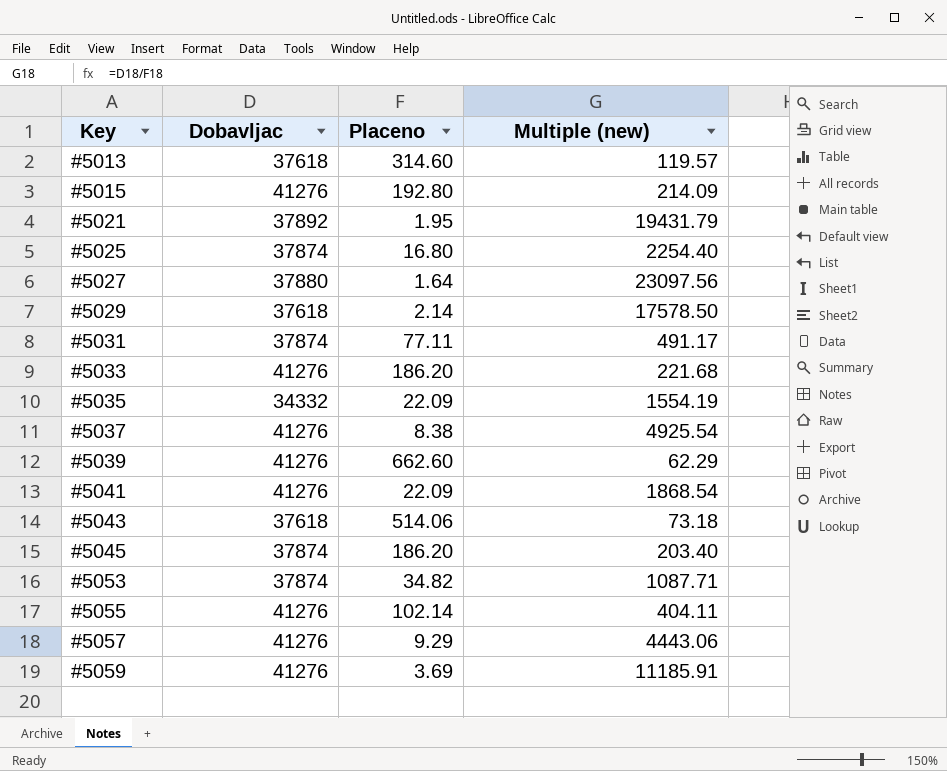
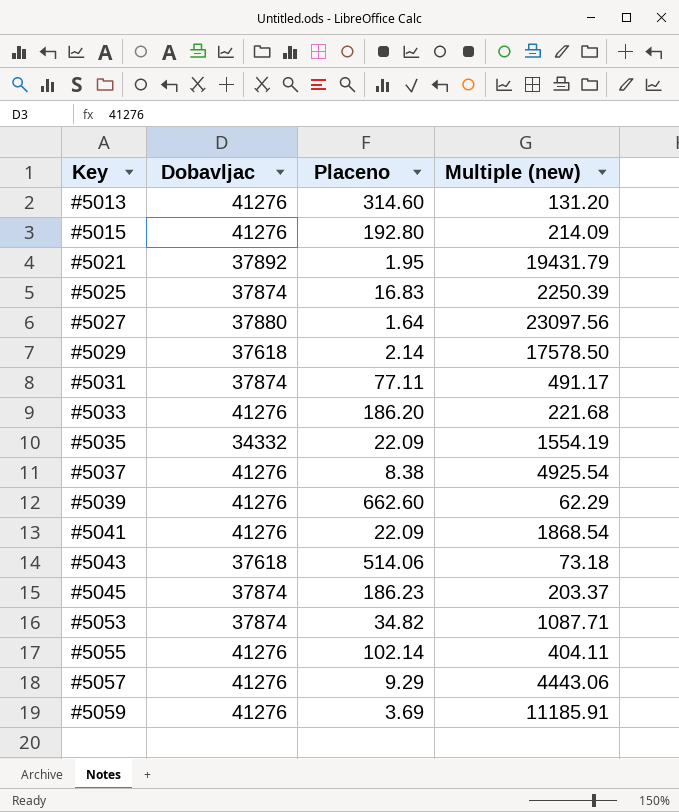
#5013 | Dobavljac: 37618 -> 41276
#5013 | Multiple (new): 119.57 -> 131.20
#5025 | Placeno: 16.80 -> 16.83
#5025 | Multiple (new): 2254.40 -> 2250.39
#5045 | Placeno: 186.20 -> 186.23
#5045 | Multiple (new): 203.40 -> 203.37

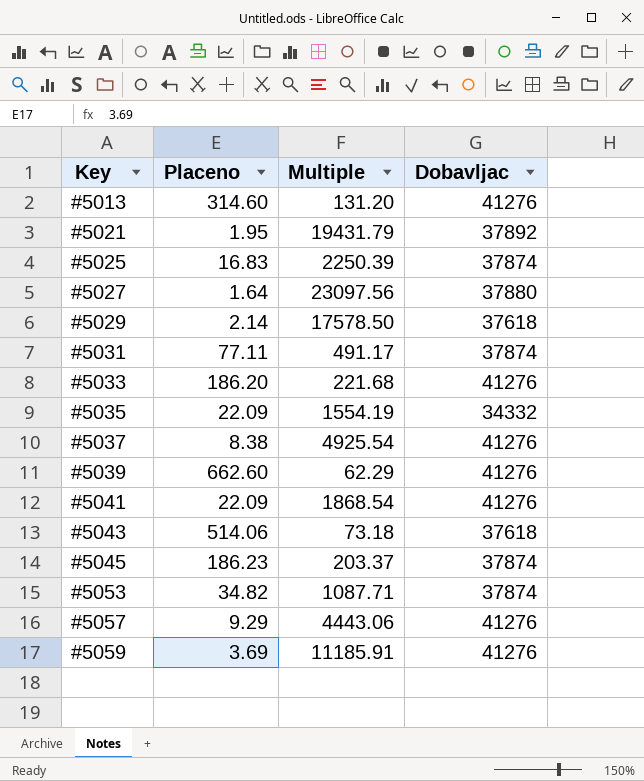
column name: Multiple (new) -> Multiple
column Dobavljac | position: 2 -> 4
row #5015: 41276 | 192.80 | 214.09 -> none
row #5055: 41276 | 102.14 | 404.11 -> none

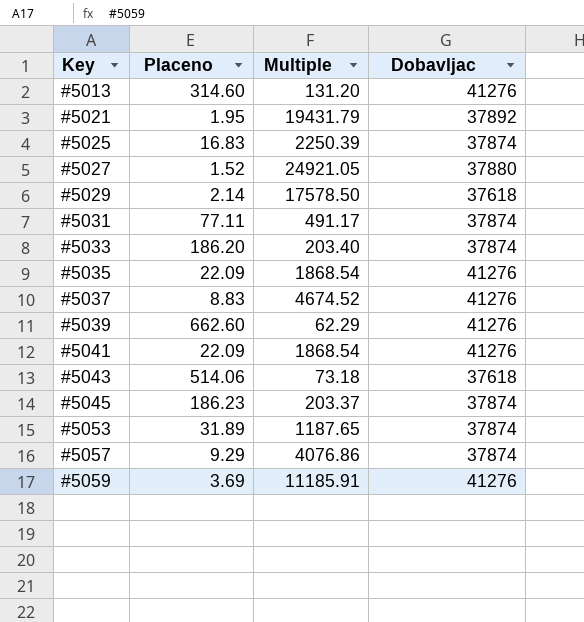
#5027 | Placeno: 1.64 -> 1.52
#5027 | Multiple: 23097.56 -> 24921.05
#5033 | Multiple: 221.68 -> 203.40
#5033 | Dobavljac: 41276 -> 37874
#5035 | Multiple: 1554.19 -> 1868.54
#5035 | Dobavljac: 34332 -> 41276
#5037 | Placeno: 8.38 -> 8.83
#5037 | Multiple: 4925.54 -> 4674.52
#5053 | Placeno: 34.82 -> 31.89
#5053 | Multiple: 1087.71 -> 1187.65
#5057 | Multiple: 4443.06 -> 4076.86
#5057 | Dobavljac: 41276 -> 37874

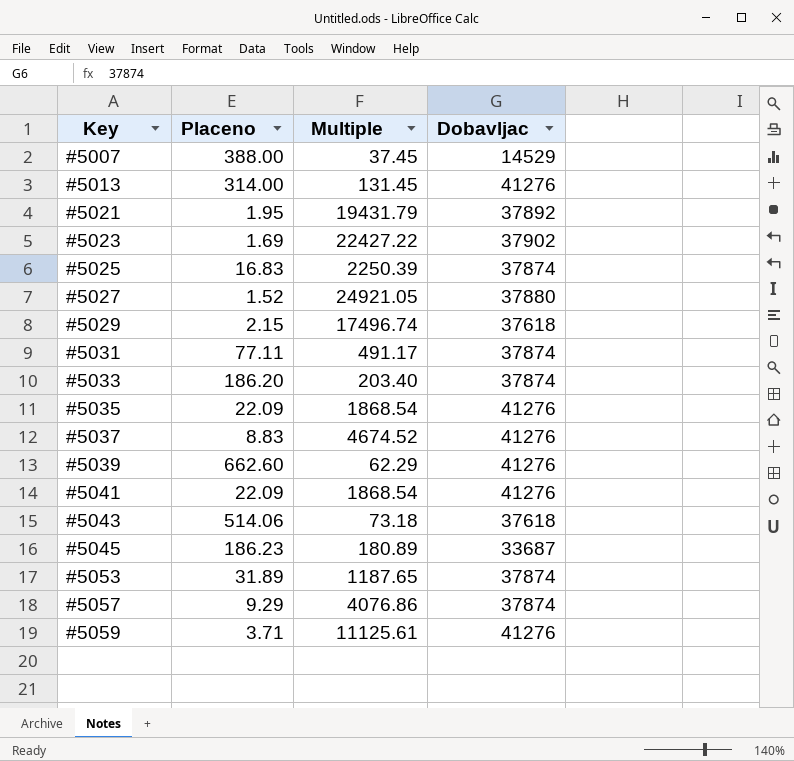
row #5007: none -> 388.00 | 37.45 | 14529
#5013 | Placeno: 314.60 -> 314.00
#5013 | Multiple: 131.20 -> 131.45
row #5023: none -> 1.69 | 22427.22 | 37902
#5029 | Placeno: 2.14 -> 2.15
#5029 | Multiple: 17578.50 -> 17496.74
#5045 | Multiple: 203.37 -> 180.89
#5045 | Dobavljac: 37874 -> 33687
#5059 | Placeno: 3.69 -> 3.71
#5059 | Multiple: 11185.91 -> 11125.61

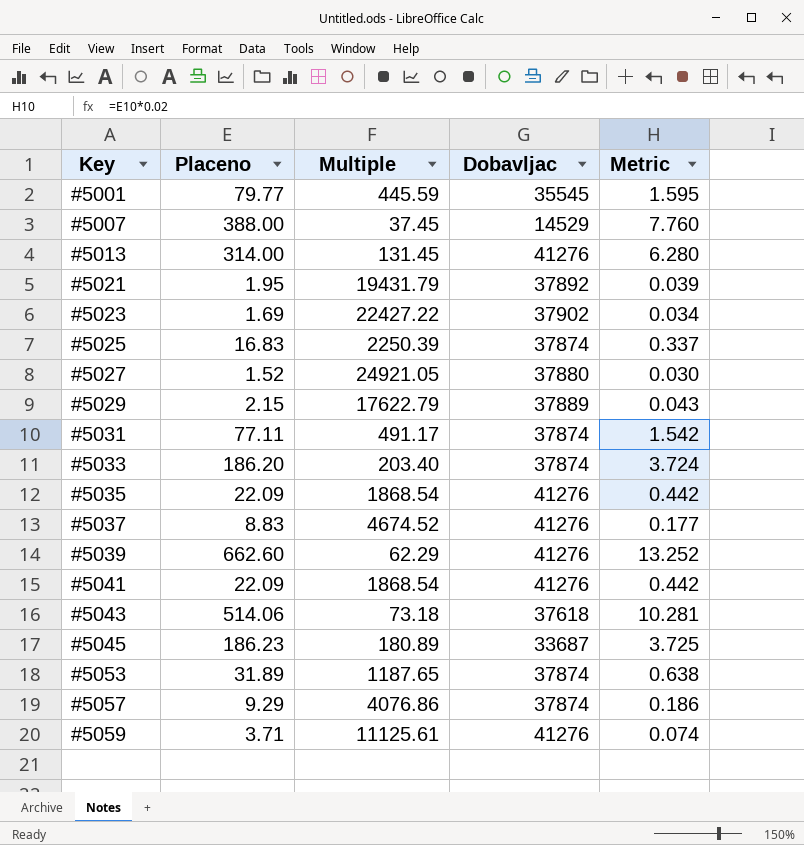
column Metric | formula: none -> [Placeno] * 0.02
row #5001: none -> 79.77 | 445.59 | 35545 | 1.595
#5029 | Multiple: 17496.74 -> 17622.79
#5029 | Dobavljac: 37618 -> 37889

